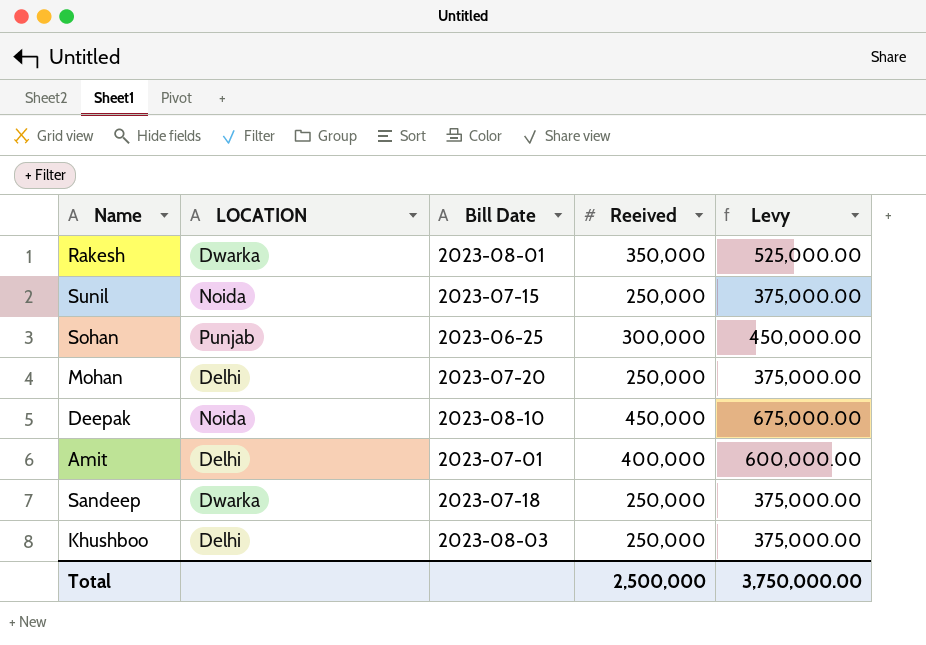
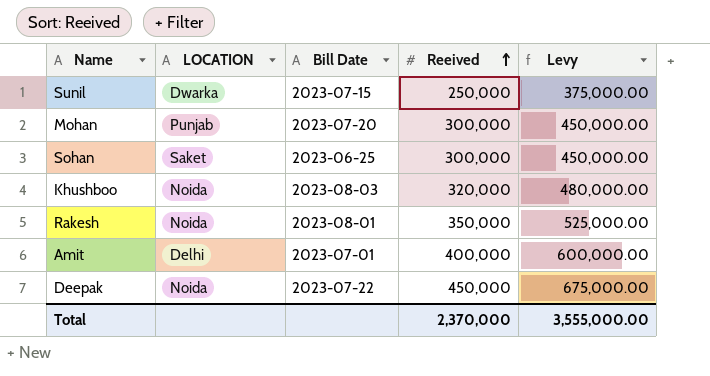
row order: none -> Reeived ascending
row Sandeep: Dwarka | 2023-07-18 | 250,000 | 375,000.00 -> none
Sunil | LOCATION: Noida -> Dwarka
Mohan | LOCATION: Delhi -> Punjab
Mohan | Reeived: 250,000 -> 300,000
Mohan | Levy: 375,000.00 -> 450,000.00
Sohan | LOCATION: Punjab -> Saket
Khushboo | LOCATION: Delhi -> Noida
Khushboo | Reeived: 250,000 -> 320,000
Khushboo | Levy: 375,000.00 -> 480,000.00
Rakesh | LOCATION: Dwarka -> Noida
Deepak | Bill Date: 2023-08-10 -> 2023-07-22
Total | Reeived: 2,500,000 -> 2,370,000
Total | Levy: 3,750,000.00 -> 3,555,000.00

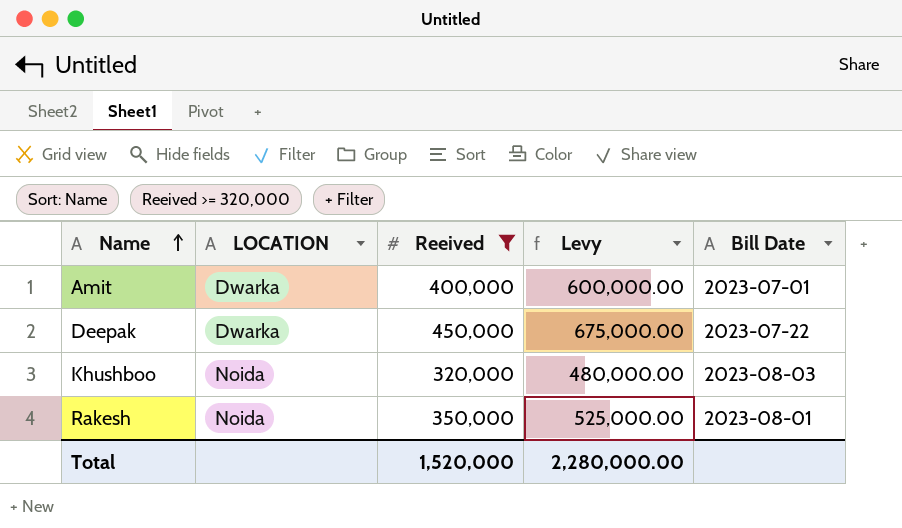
filter: none -> Reeived >= 320,000
row order: Reeived ascending -> Name ascending
column Bill Date | position: 3 -> 5
Amit | LOCATION: Delhi -> Dwarka
Deepak | LOCATION: Noida -> Dwarka
Total | Reeived: 2,370,000 -> 1,520,000
Total | Levy: 3,555,000.00 -> 2,280,000.00

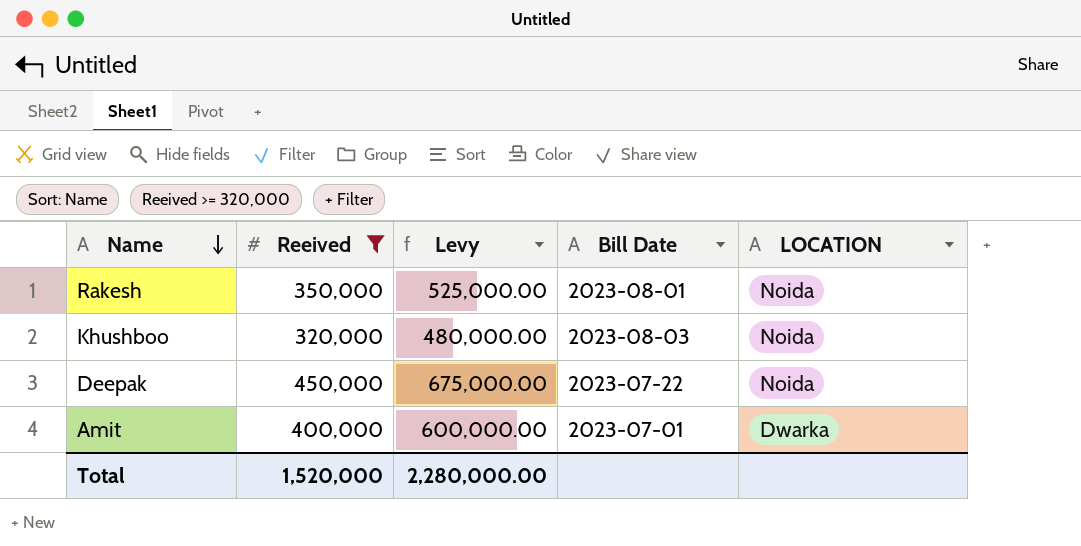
row order: Name ascending -> Name descending
column LOCATION | position: 2 -> 5
Deepak | LOCATION: Dwarka -> Noida

